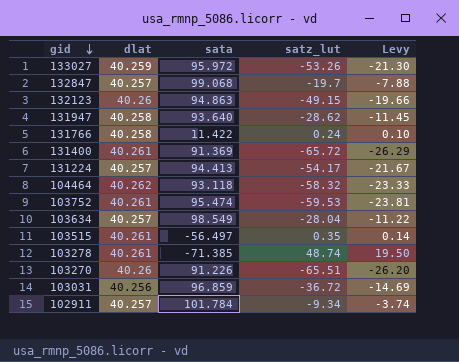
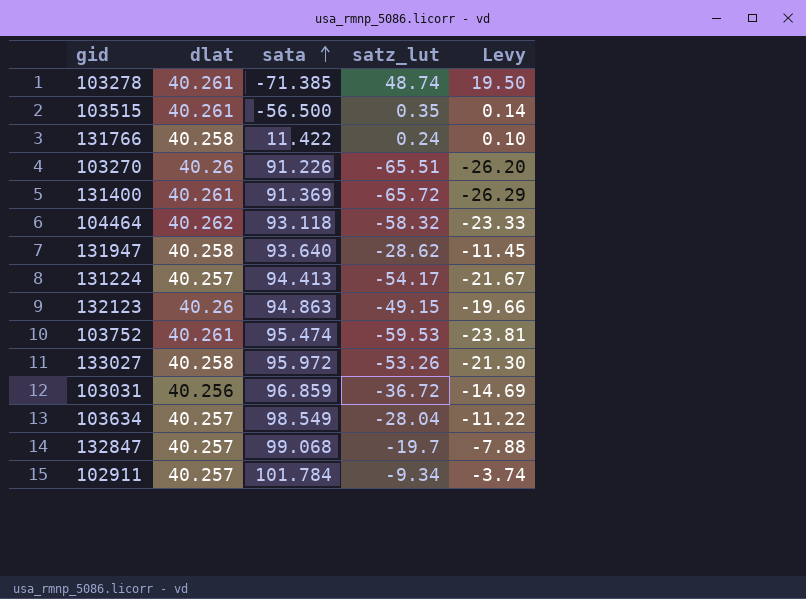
row order: gid descending -> sata ascending
103515 | sata: -56.497 -> -56.500
133027 | dlat: 40.259 -> 40.258

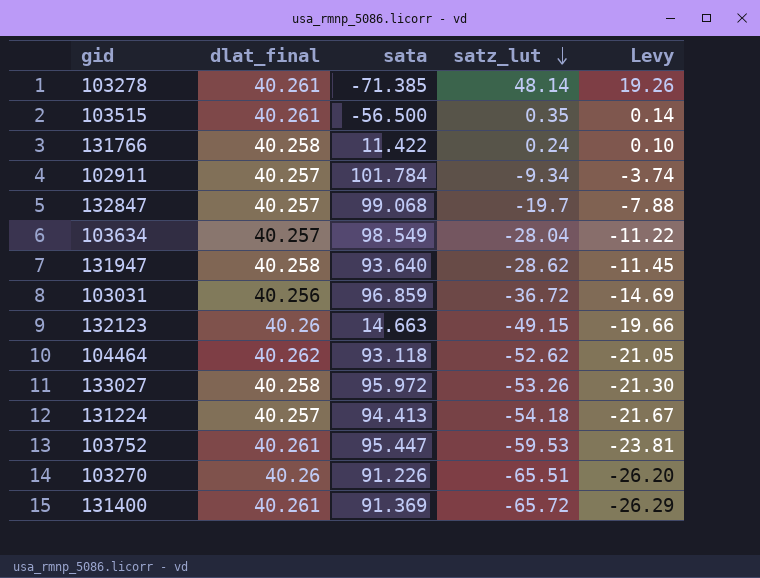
row order: sata ascending -> satz_lut descending
column name: dlat -> dlat_final
103278 | satz_lut: 48.74 -> 48.14
103278 | Levy: 19.50 -> 19.26
132123 | sata: 94.863 -> 14.663
104464 | satz_lut: -58.32 -> -52.62
104464 | Levy: -23.33 -> -21.05
131224 | satz_lut: -54.17 -> -54.18
103752 | sata: 95.474 -> 95.447

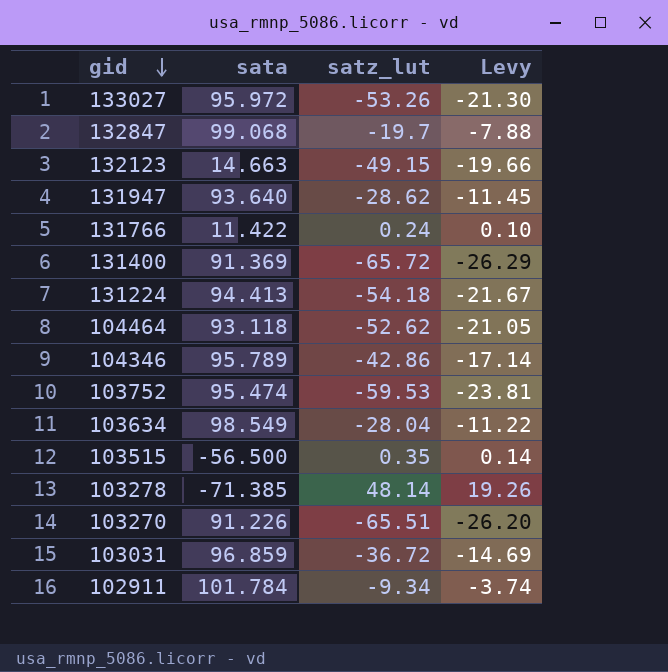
row order: satz_lut descending -> gid descending
column dlat_final | position: 2 -> none
row 104346: none -> 95.789 | -42.86 | -17.14
103752 | sata: 95.447 -> 95.474

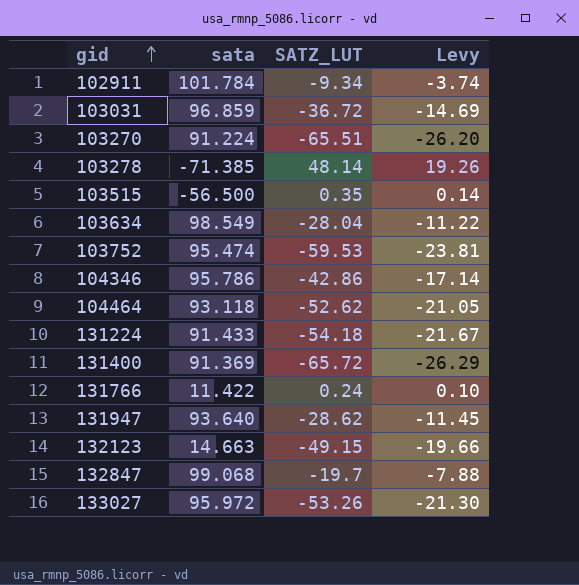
row order: gid descending -> gid ascending
column name: satz_lut -> SATZ_LUT
103270 | sata: 91.226 -> 91.224
104346 | sata: 95.789 -> 95.786
131224 | sata: 94.413 -> 91.433

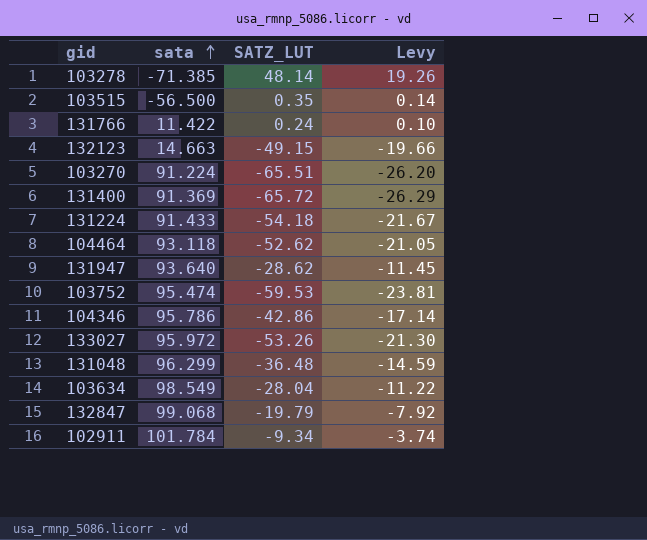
row order: gid ascending -> sata ascending
row 103031: 96.859 | -36.72 | -14.69 -> none
row 131048: none -> 96.299 | -36.48 | -14.59
132847 | SATZ_LUT: -19.7 -> -19.79
132847 | Levy: -7.88 -> -7.92

